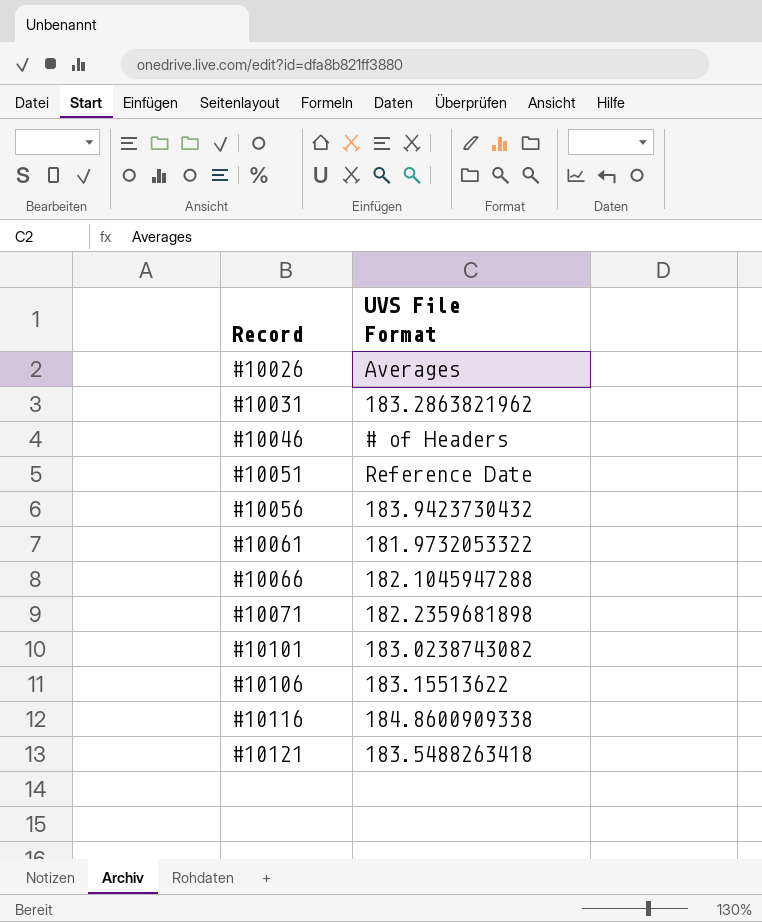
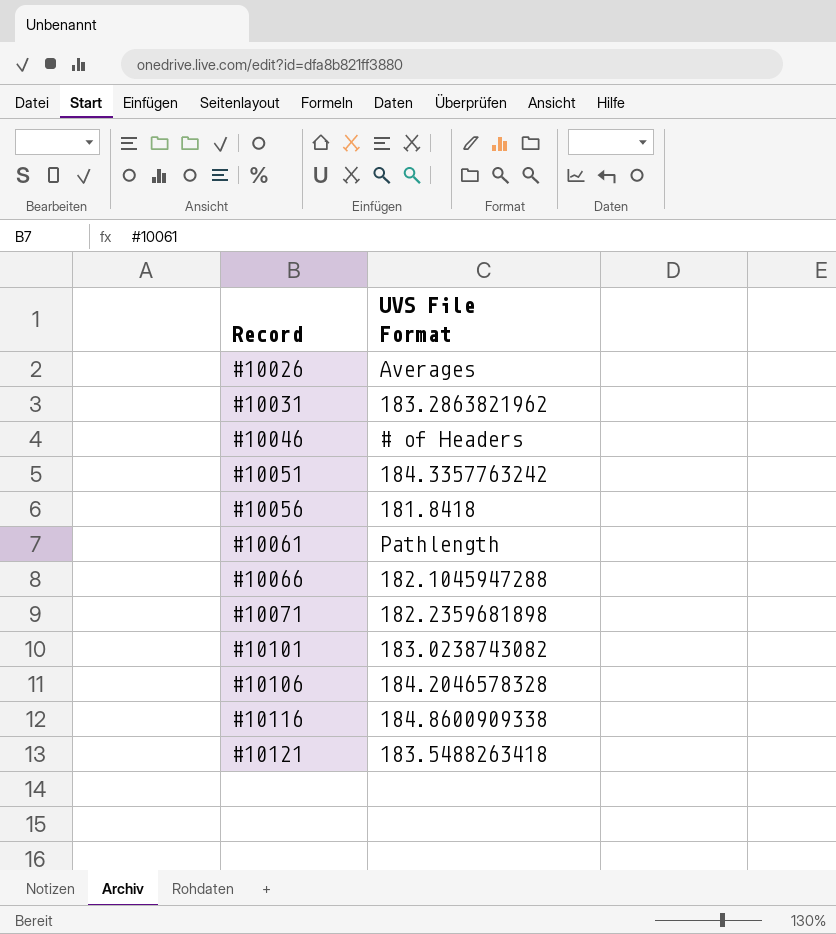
#10051 | UVS File Format: Reference Date -> 184.3357763242
#10056 | UVS File Format: 183.9423730432 -> 181.8418
#10061 | UVS File Format: 181.9732053322 -> Pathlength
#10106 | UVS File Format: 183.15513622 -> 184.2046578328

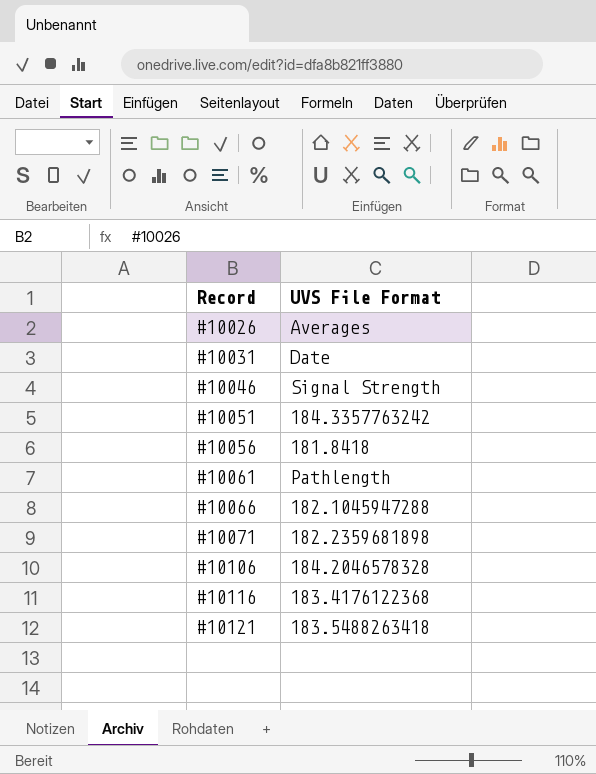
row #10101: 183.0238743082 -> none
#10031 | UVS File Format: 183.2863821962 -> Date
#10046 | UVS File Format: # of Headers -> Signal Strength
#10116 | UVS File Format: 184.8600909338 -> 183.4176122368

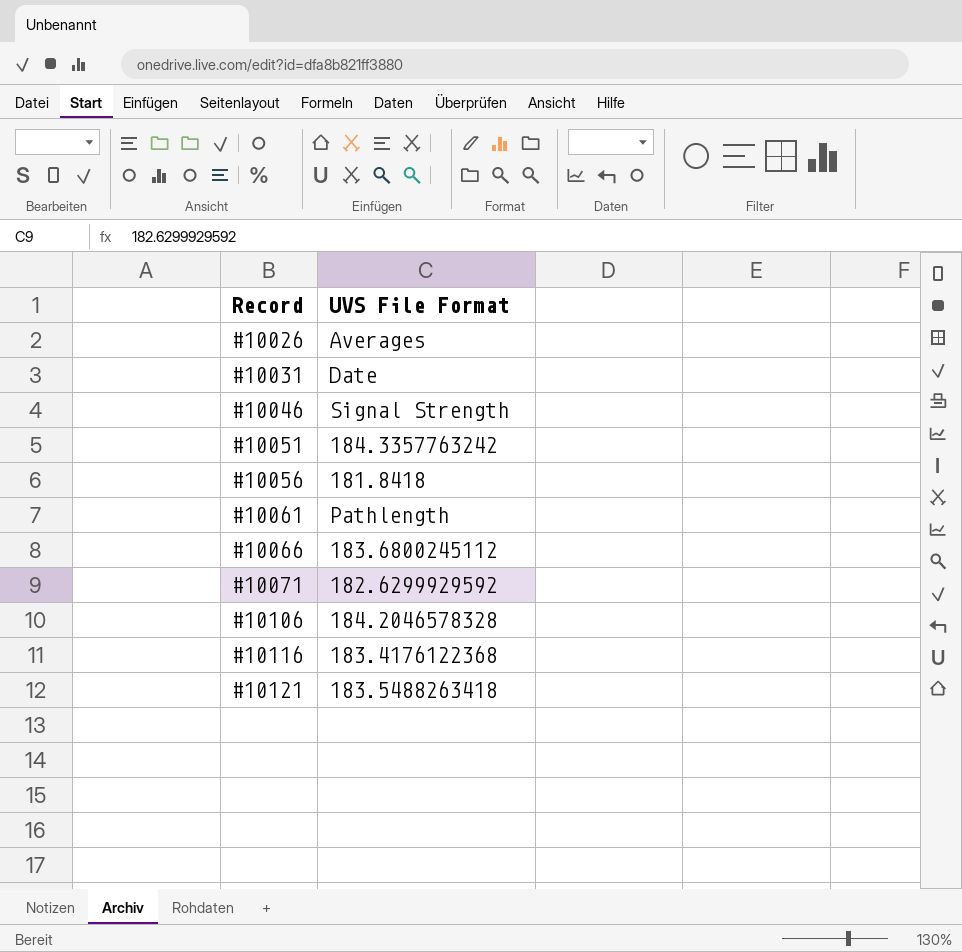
#10066 | UVS File Format: 182.1045947288 -> 183.6800245112
#10071 | UVS File Format: 182.2359681898 -> 182.6299929592

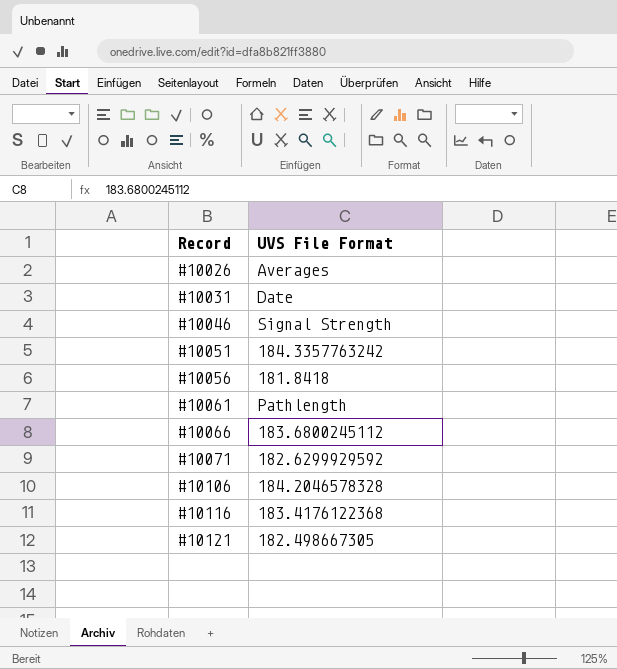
#10121 | UVS File Format: 183.5488263418 -> 182.498667305

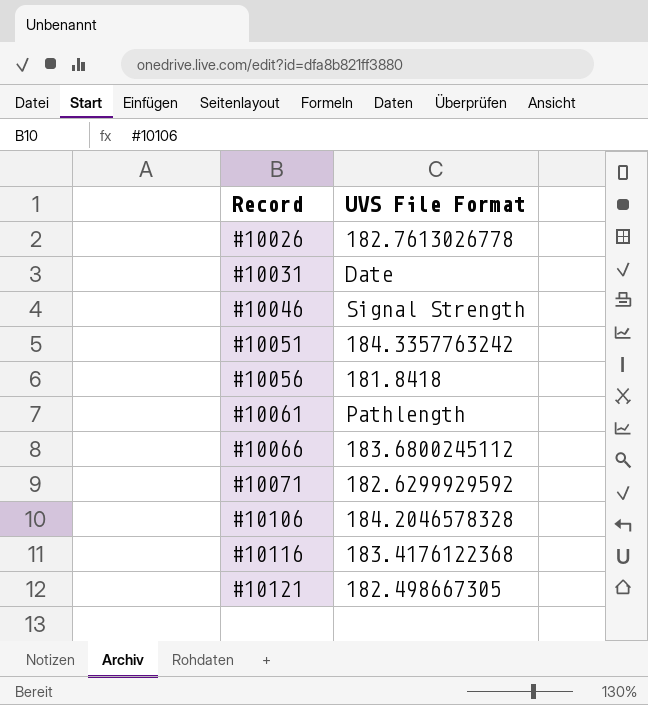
#10026 | UVS File Format: Averages -> 182.7613026778

